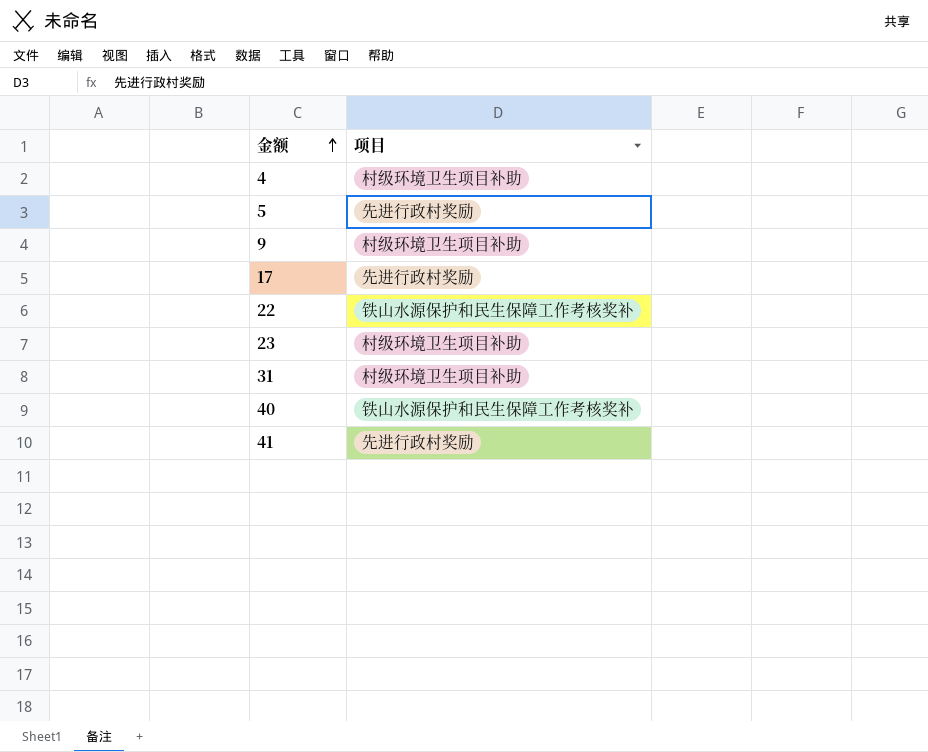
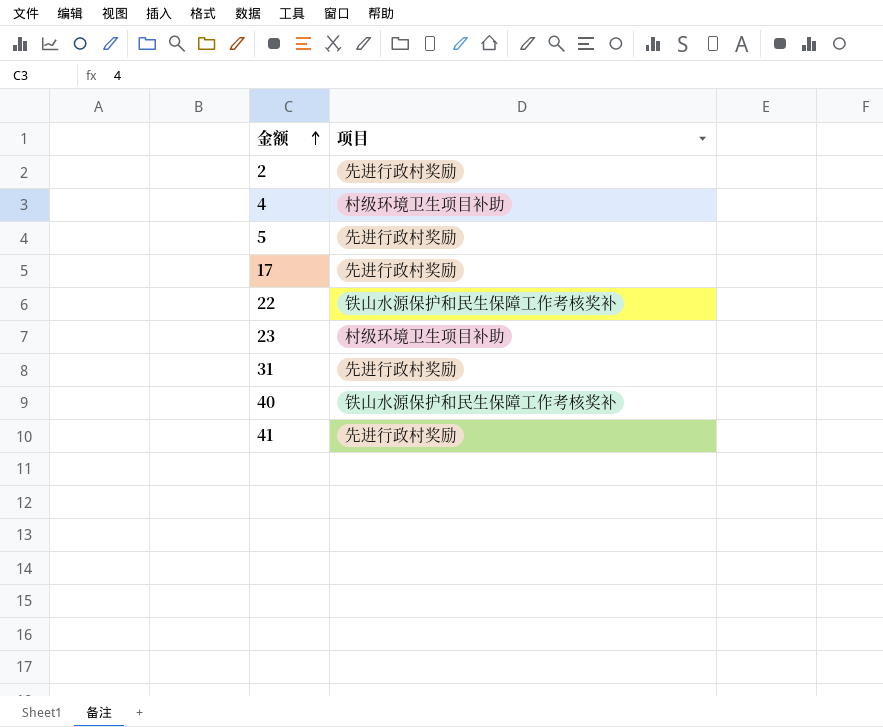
row 9: 村级环境卫生项目补助 -> none
row 2: none -> 先进行政村奖励
31 | 项目: 村级环境卫生项目补助 -> 先进行政村奖励

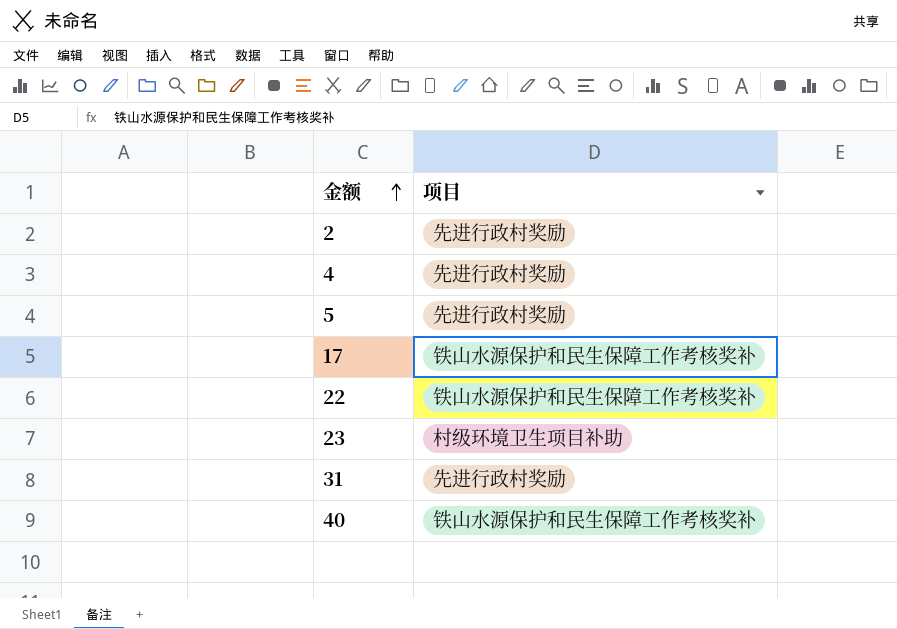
row 41: 先进行政村奖励 -> none
4 | 项目: 村级环境卫生项目补助 -> 先进行政村奖励
17 | 项目: 先进行政村奖励 -> 铁山水源保护和民生保障工作考核奖补

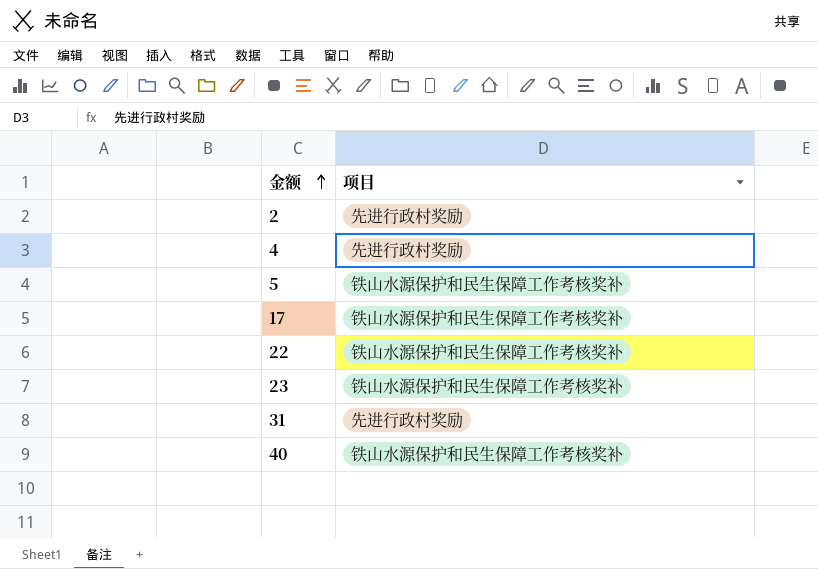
5 | 项目: 先进行政村奖励 -> 铁山水源保护和民生保障工作考核奖补
23 | 项目: 村级环境卫生项目补助 -> 铁山水源保护和民生保障工作考核奖补

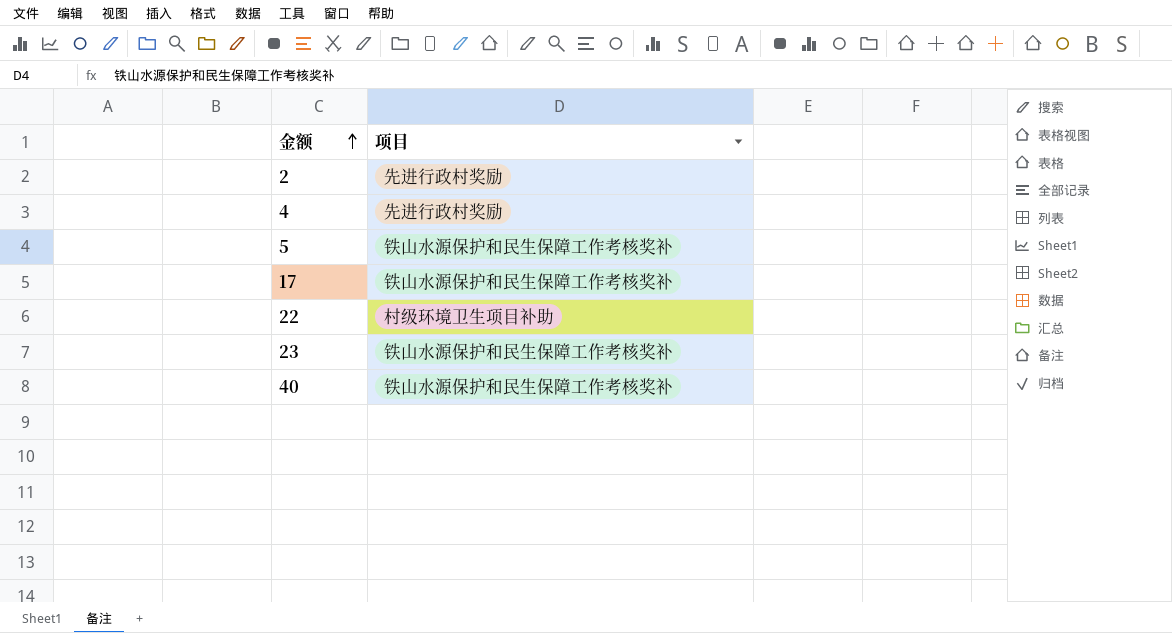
row 31: 先进行政村奖励 -> none
22 | 项目: 铁山水源保护和民生保障工作考核奖补 -> 村级环境卫生项目补助

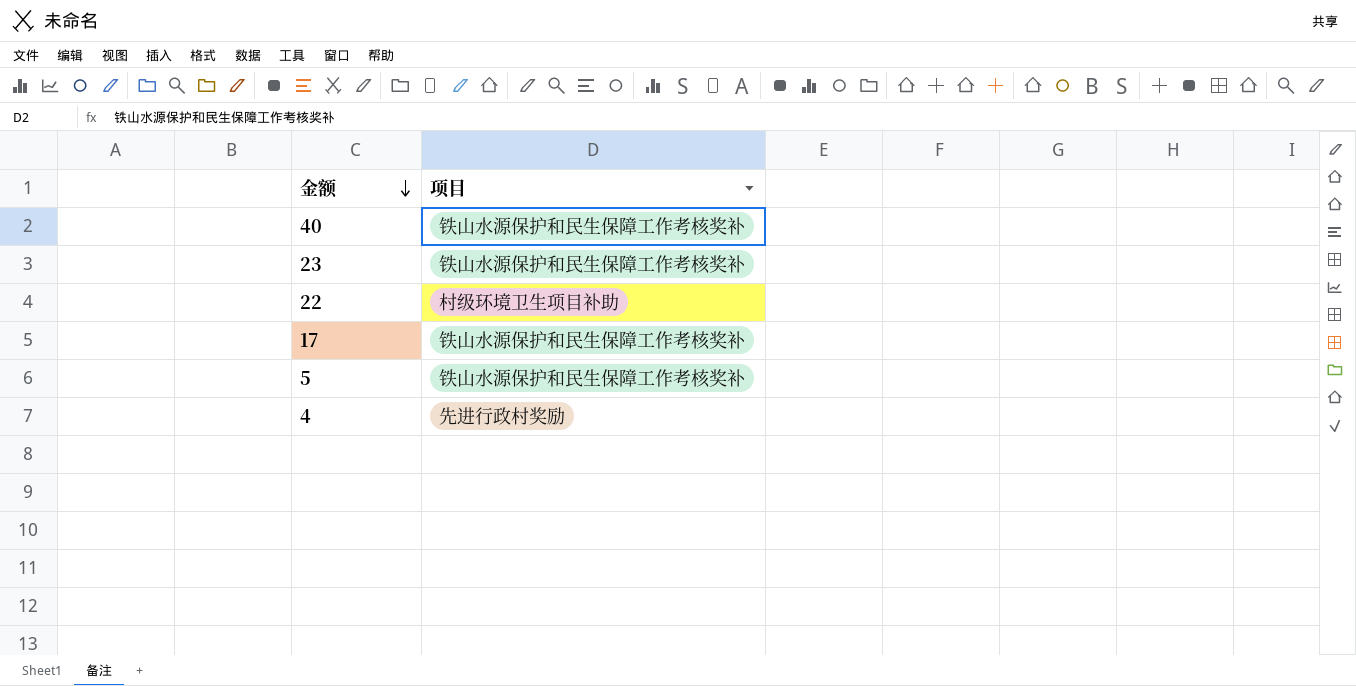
row order: 金额 ascending -> 金额 descending
row 2: 先进行政村奖励 -> none

